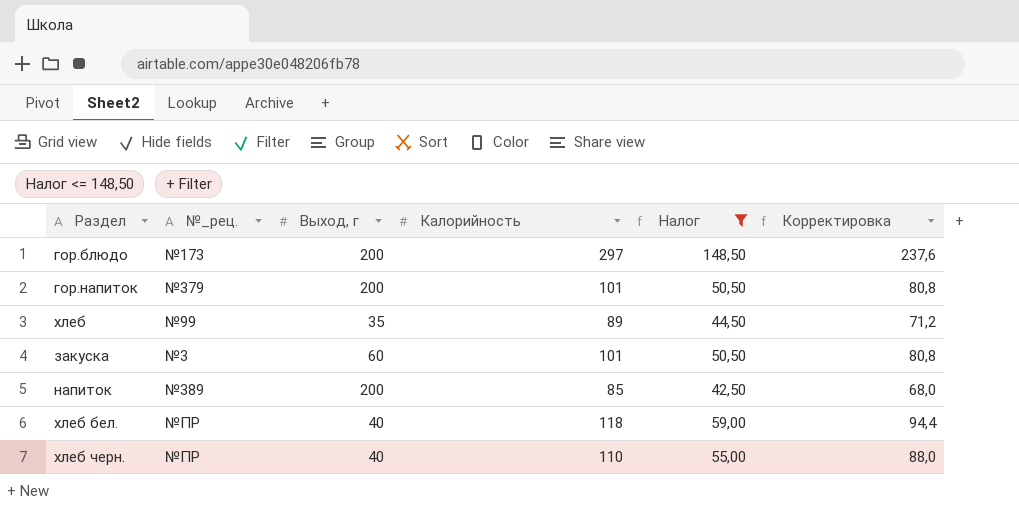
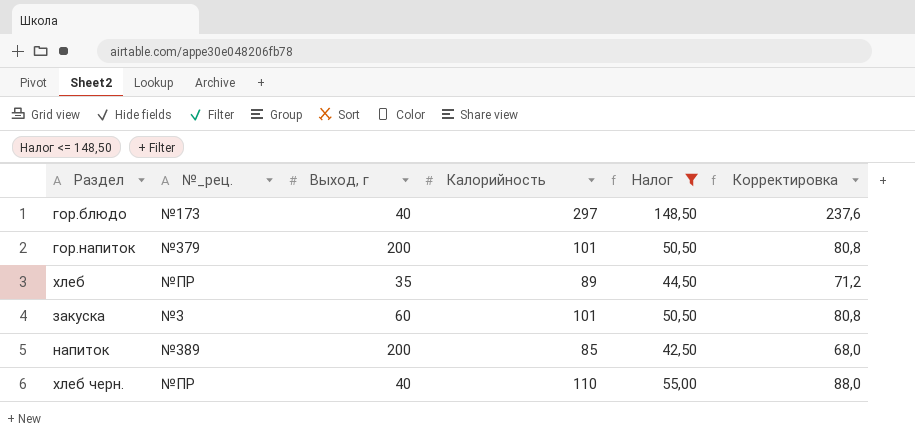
row хлеб бел.: №ПР | 40 | 118 | 59,00 | 94,4 -> none
гор.блюдо | Выход, г: 200 -> 40
хлеб | №_рец.: №99 -> №ПР

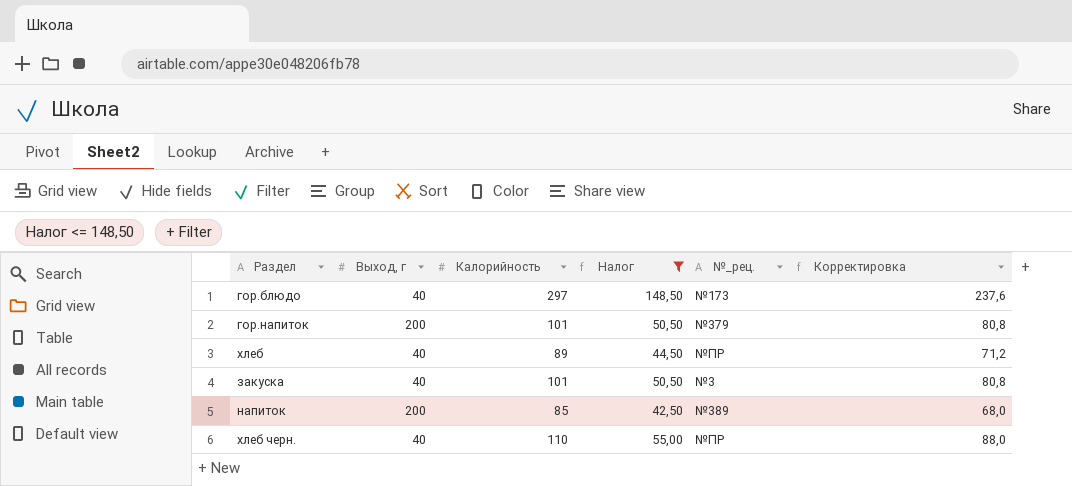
column №_рец. | position: 2 -> 5
хлеб | Выход, г: 35 -> 40
закуска | Выход, г: 60 -> 40

